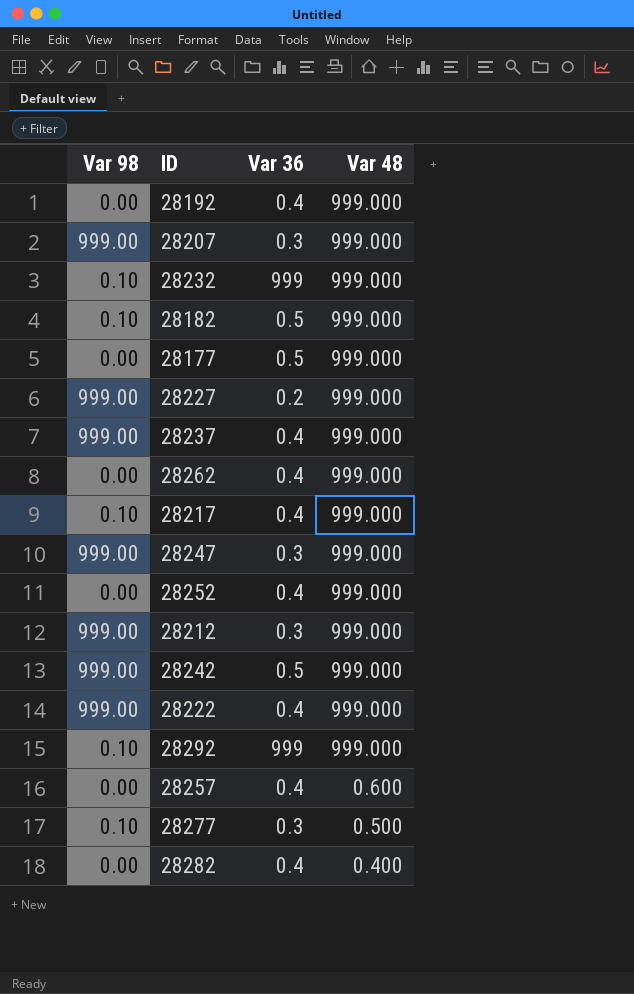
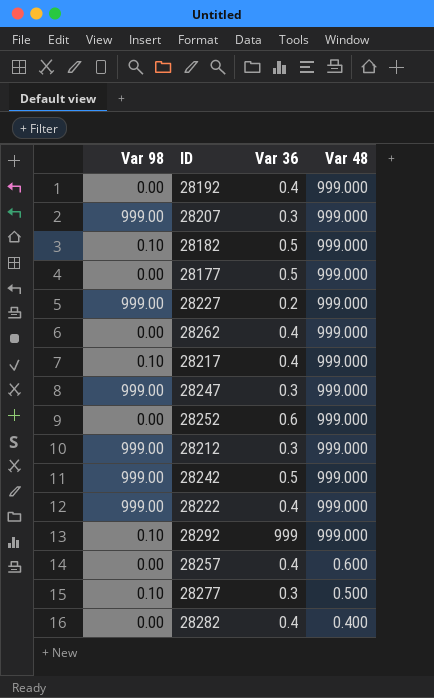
row 28232: 0.10 | 999 | 999.000 -> none
row 28237: 999.00 | 0.4 | 999.000 -> none
28252 | Var 36: 0.4 -> 0.6

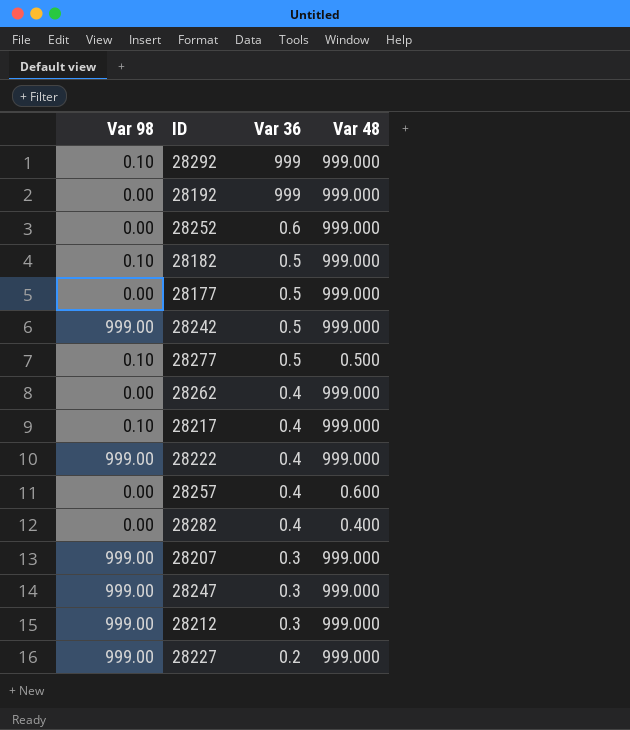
row order: Var 48 descending -> Var 36 descending
28192 | Var 36: 0.4 -> 999
28277 | Var 36: 0.3 -> 0.5

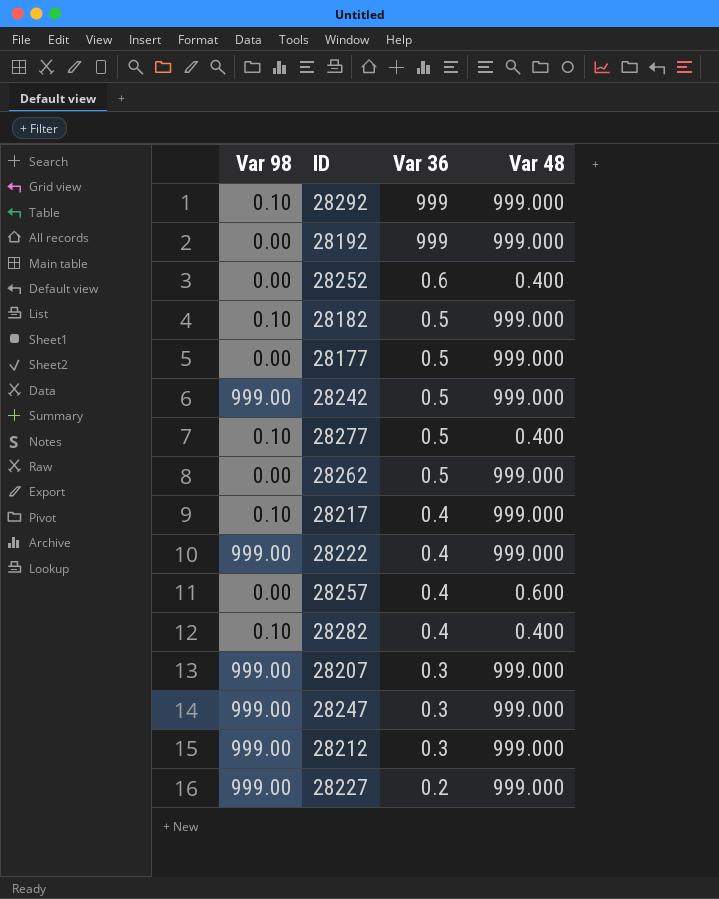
28252 | Var 48: 999.000 -> 0.400
28277 | Var 48: 0.500 -> 0.400
28262 | Var 36: 0.4 -> 0.5
28282 | Var 98: 0.00 -> 0.10

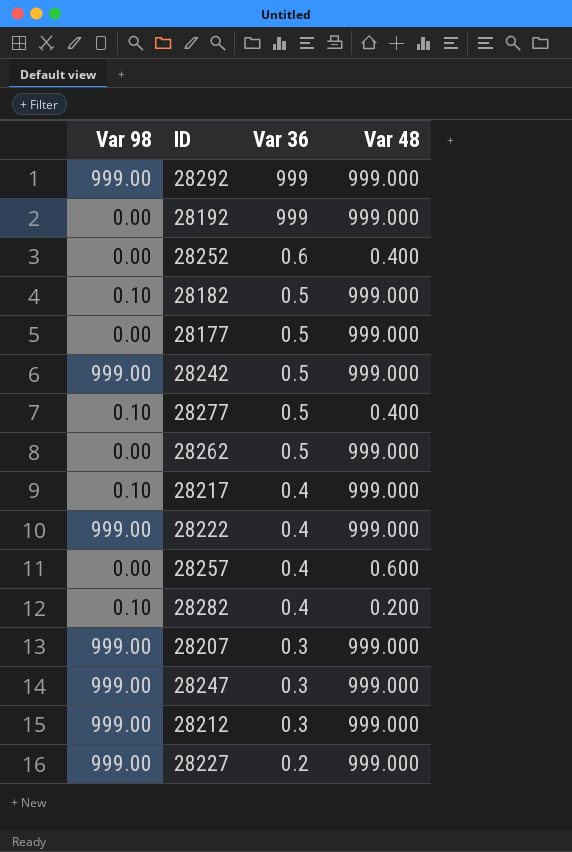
28292 | Var 98: 0.10 -> 999.00
28282 | Var 48: 0.400 -> 0.200

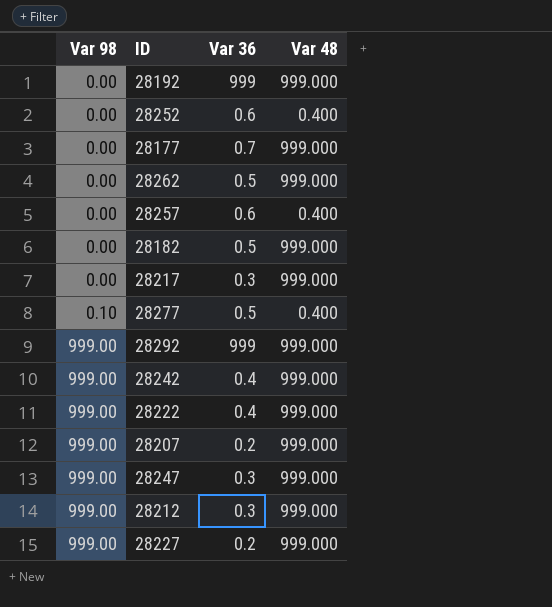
row order: Var 36 descending -> Var 98 ascending
row 28282: 0.10 | 0.4 | 0.200 -> none
28177 | Var 36: 0.5 -> 0.7
28257 | Var 36: 0.4 -> 0.6
28257 | Var 48: 0.600 -> 0.400
28182 | Var 98: 0.10 -> 0.00
28217 | Var 98: 0.10 -> 0.00
28217 | Var 36: 0.4 -> 0.3
28242 | Var 36: 0.5 -> 0.4
28207 | Var 36: 0.3 -> 0.2

